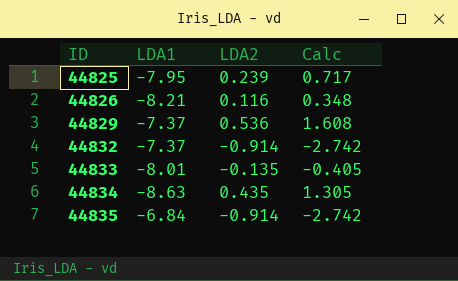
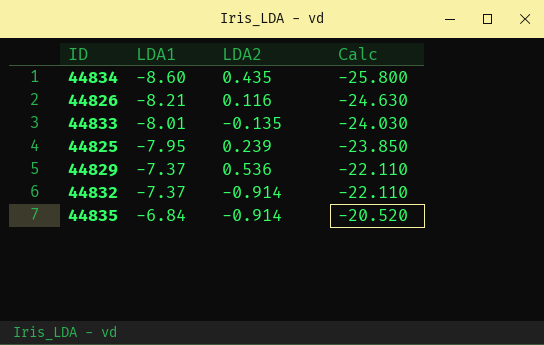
row order: ID ascending -> LDA1 ascending
column Calc | formula: [LDA2] * 3 -> [LDA1] * 3
44834 | LDA1: -8.63 -> -8.60

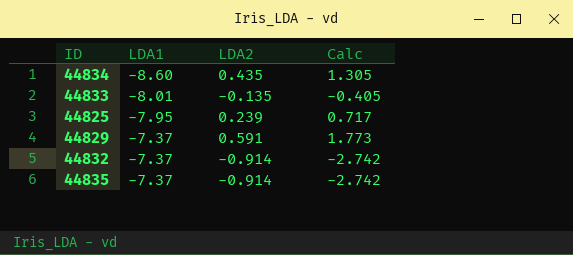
column Calc | formula: [LDA1] * 3 -> [LDA2] * 3
row 44826: -8.21 | 0.116 | -24.630 -> none
44829 | LDA2: 0.536 -> 0.591
44835 | LDA1: -6.84 -> -7.37

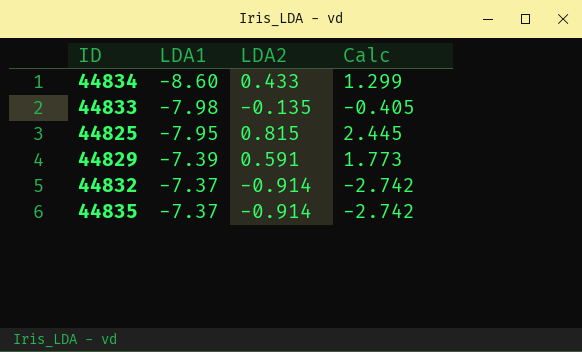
44834 | LDA2: 0.435 -> 0.433
44834 | Calc: 1.305 -> 1.299
44833 | LDA1: -8.01 -> -7.98
44825 | LDA2: 0.239 -> 0.815
44825 | Calc: 0.717 -> 2.445
44829 | LDA1: -7.37 -> -7.39

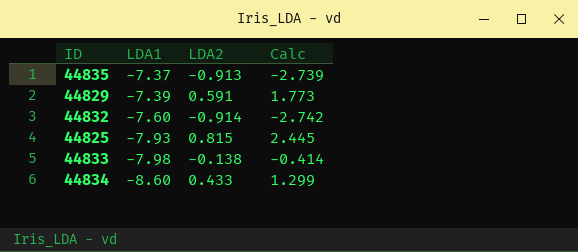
row order: LDA1 ascending -> LDA1 descending
44835 | LDA2: -0.914 -> -0.913
44835 | Calc: -2.742 -> -2.739
44832 | LDA1: -7.37 -> -7.60
44825 | LDA1: -7.95 -> -7.93
44833 | LDA2: -0.135 -> -0.138
44833 | Calc: -0.405 -> -0.414

